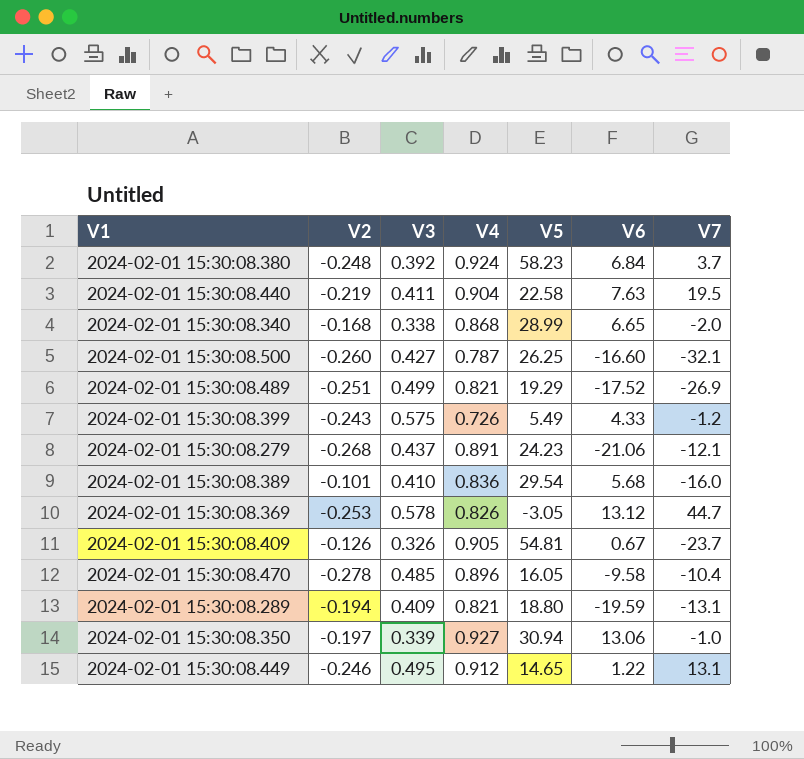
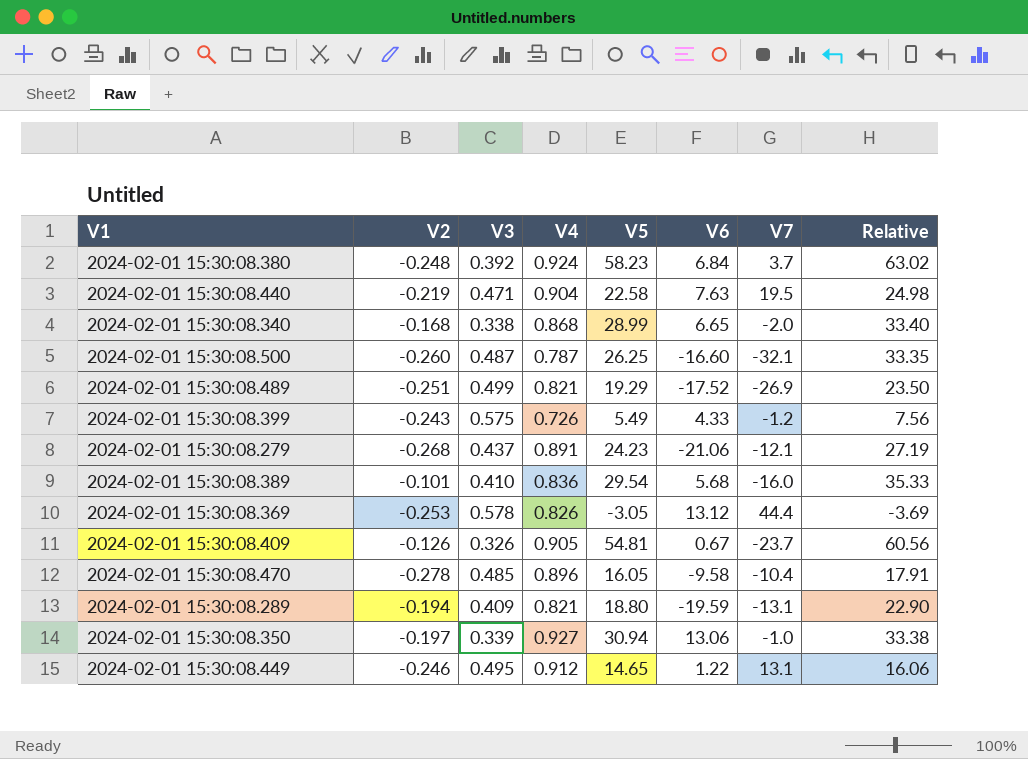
column Relative | formula: none -> [V5] / [V4]
2024-02-01 15:30:08.440 | V3: 0.411 -> 0.471
2024-02-01 15:30:08.500 | V3: 0.427 -> 0.487
2024-02-01 15:30:08.369 | V7: 44.7 -> 44.4

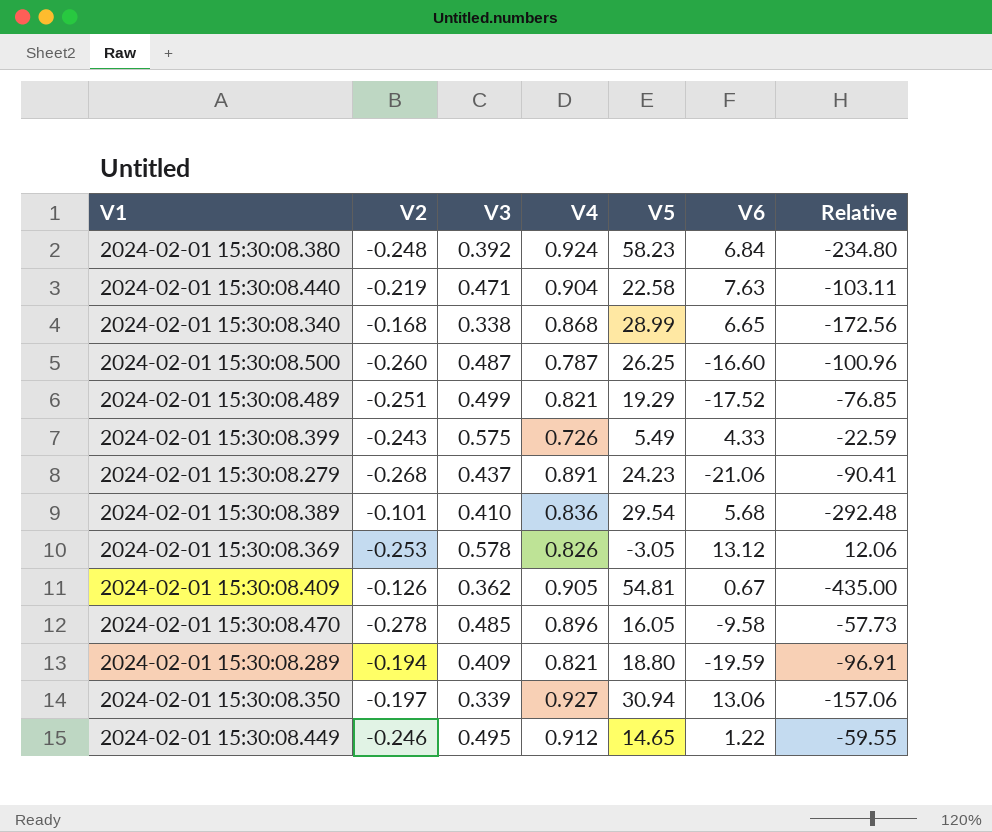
column V7 | position: 7 -> none
column Relative | formula: [V5] / [V4] -> [V5] / [V2]
2024-02-01 15:30:08.409 | V3: 0.326 -> 0.362

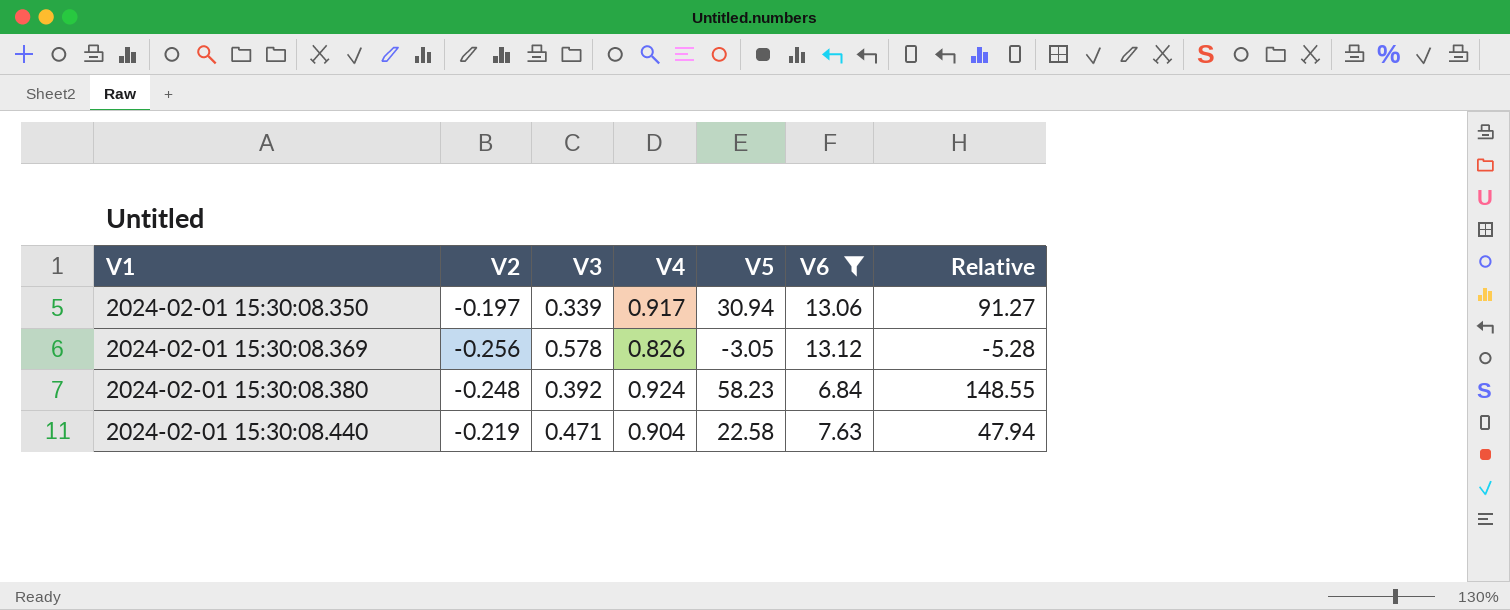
filter: none -> V6 >= 6.84
row order: none -> V1 ascending
column Relative | formula: [V5] / [V2] -> [V5] / [V3]
2024-02-01 15:30:08.350 | V4: 0.927 -> 0.917
2024-02-01 15:30:08.369 | V2: -0.253 -> -0.256

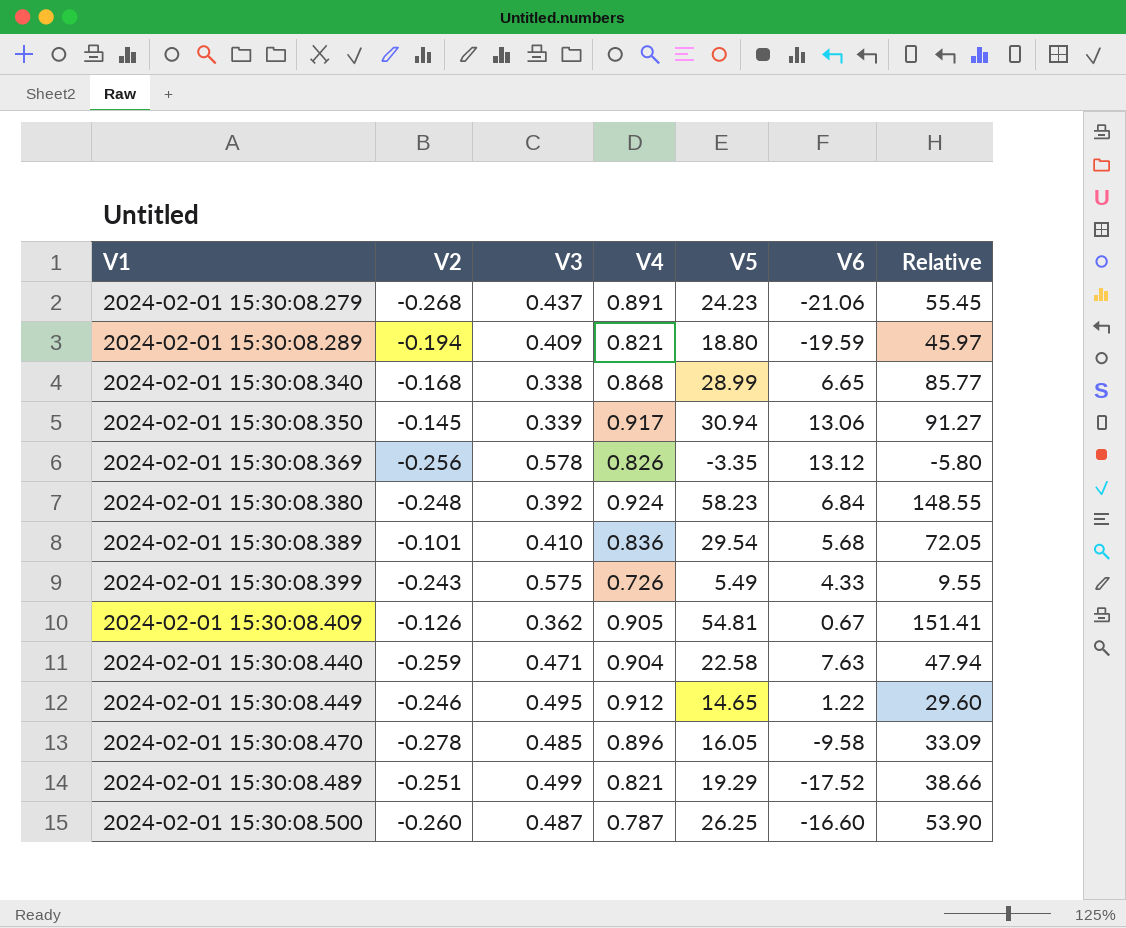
filter: V6 >= 6.84 -> none
2024-02-01 15:30:08.350 | V2: -0.197 -> -0.145
2024-02-01 15:30:08.369 | V5: -3.05 -> -3.35
2024-02-01 15:30:08.369 | Relative: -5.28 -> -5.80
2024-02-01 15:30:08.440 | V2: -0.219 -> -0.259

